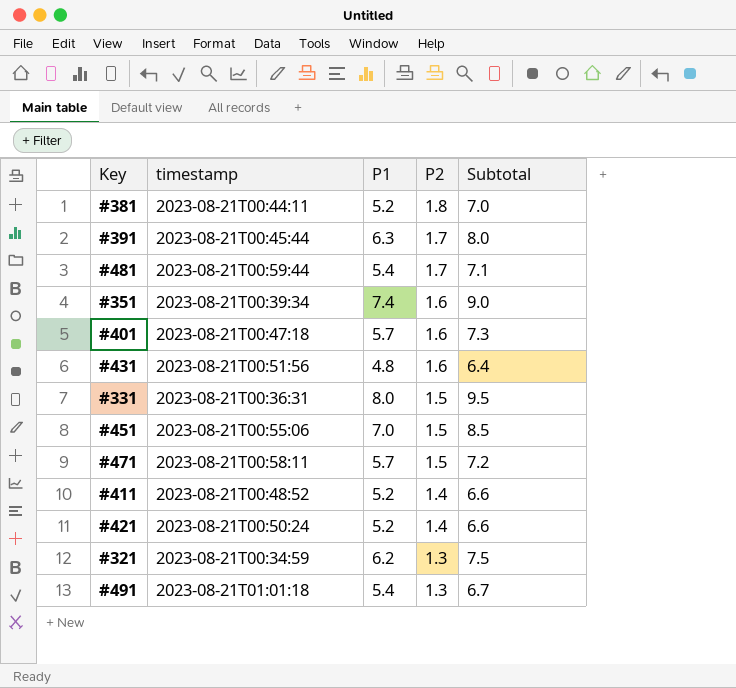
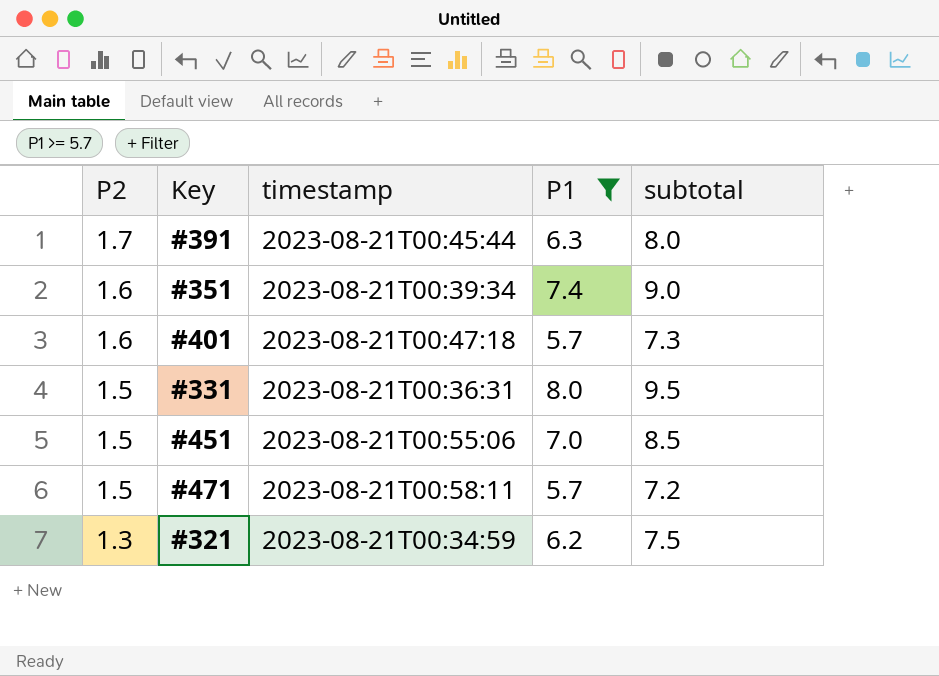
filter: none -> P1 >= 5.7
column P2 | position: 4 -> 1
column name: Subtotal -> subtotal

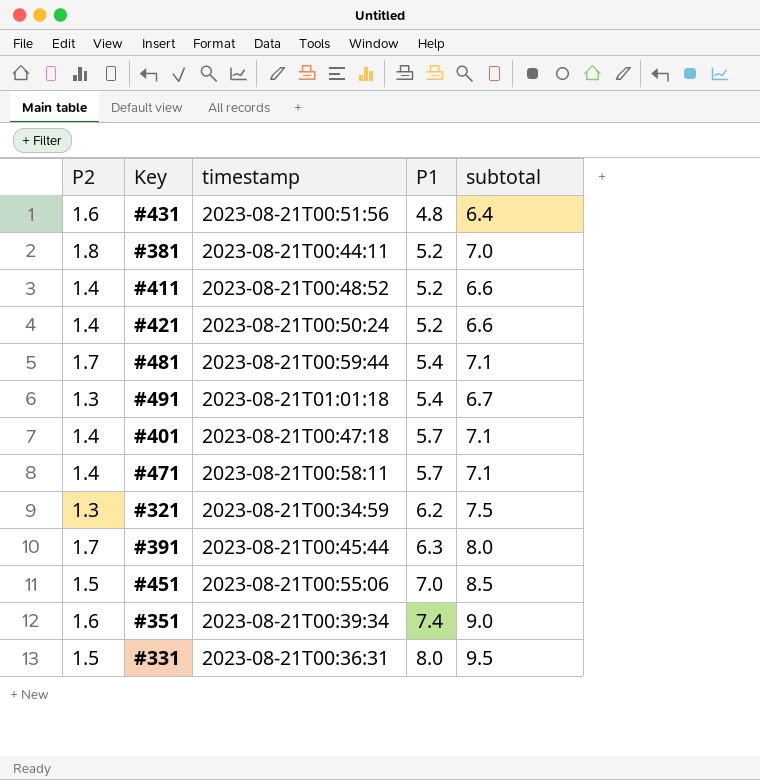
filter: P1 >= 5.7 -> none
row order: P2 descending -> P1 ascending
#401 | P2: 1.6 -> 1.4
#401 | subtotal: 7.3 -> 7.1
#471 | P2: 1.5 -> 1.4
#471 | subtotal: 7.2 -> 7.1

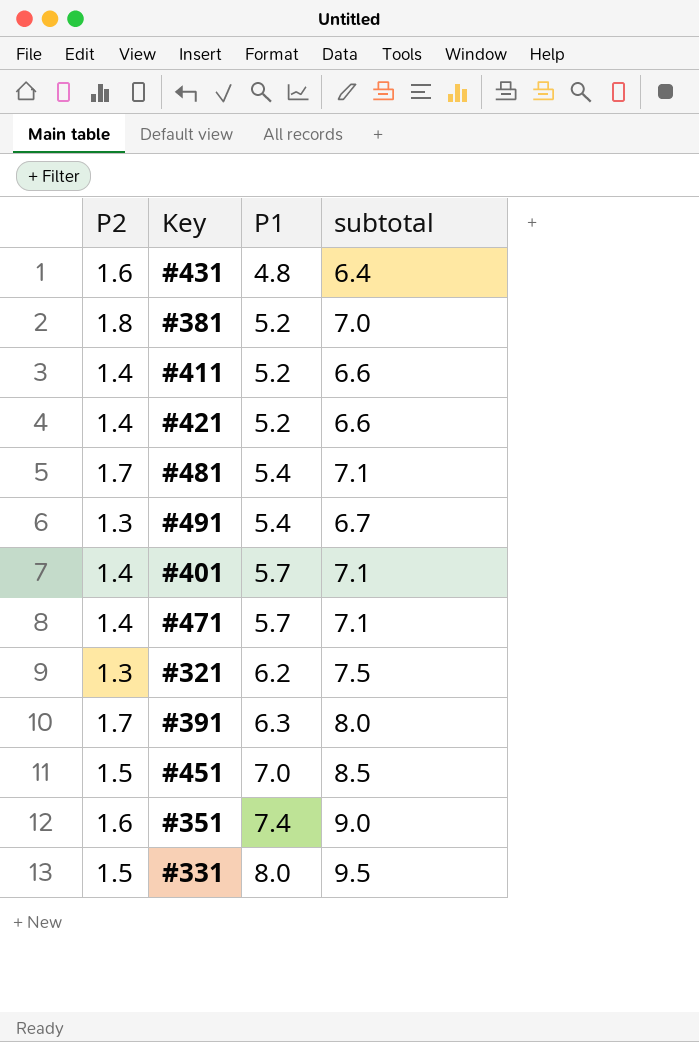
column timestamp | position: 3 -> none

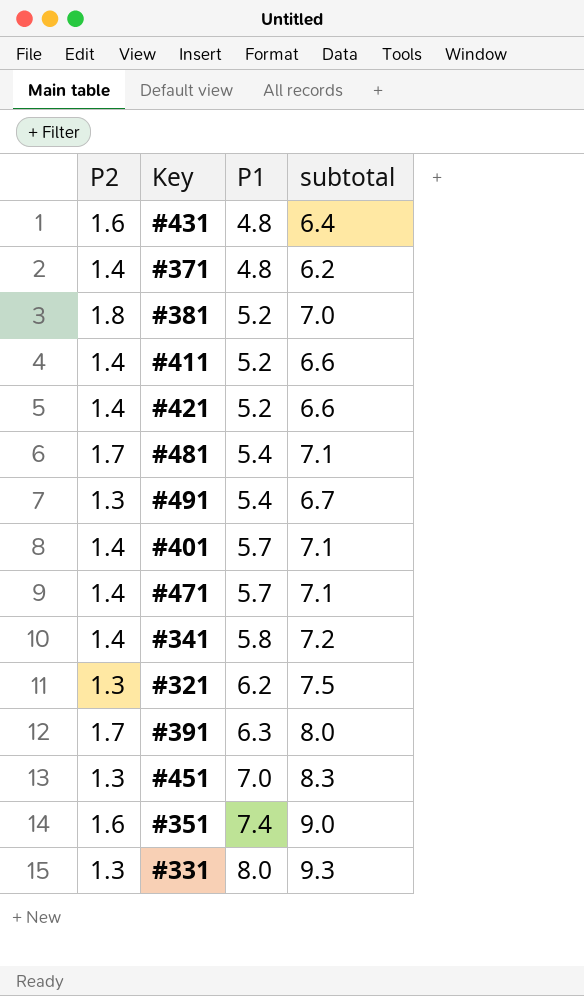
row #371: none -> 1.4 | 4.8 | 6.2
row #341: none -> 1.4 | 5.8 | 7.2
#451 | P2: 1.5 -> 1.3
#451 | subtotal: 8.5 -> 8.3
#331 | P2: 1.5 -> 1.3
#331 | subtotal: 9.5 -> 9.3

